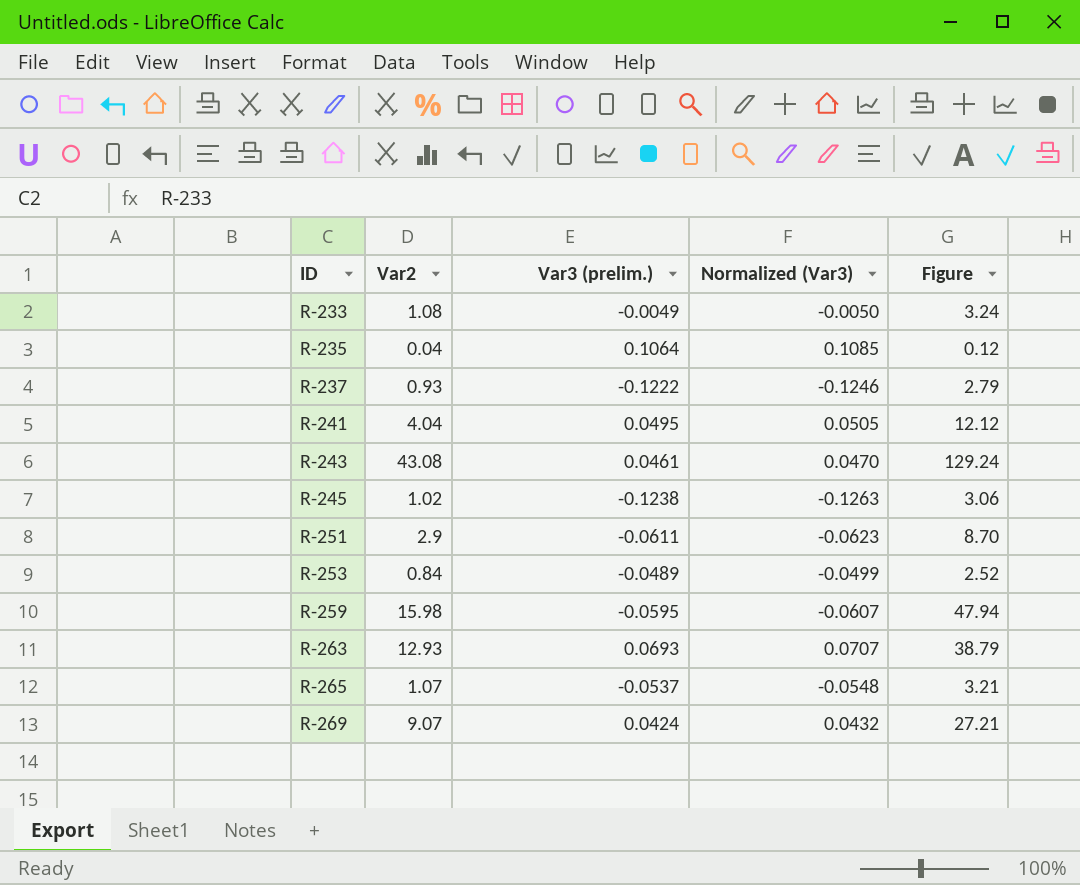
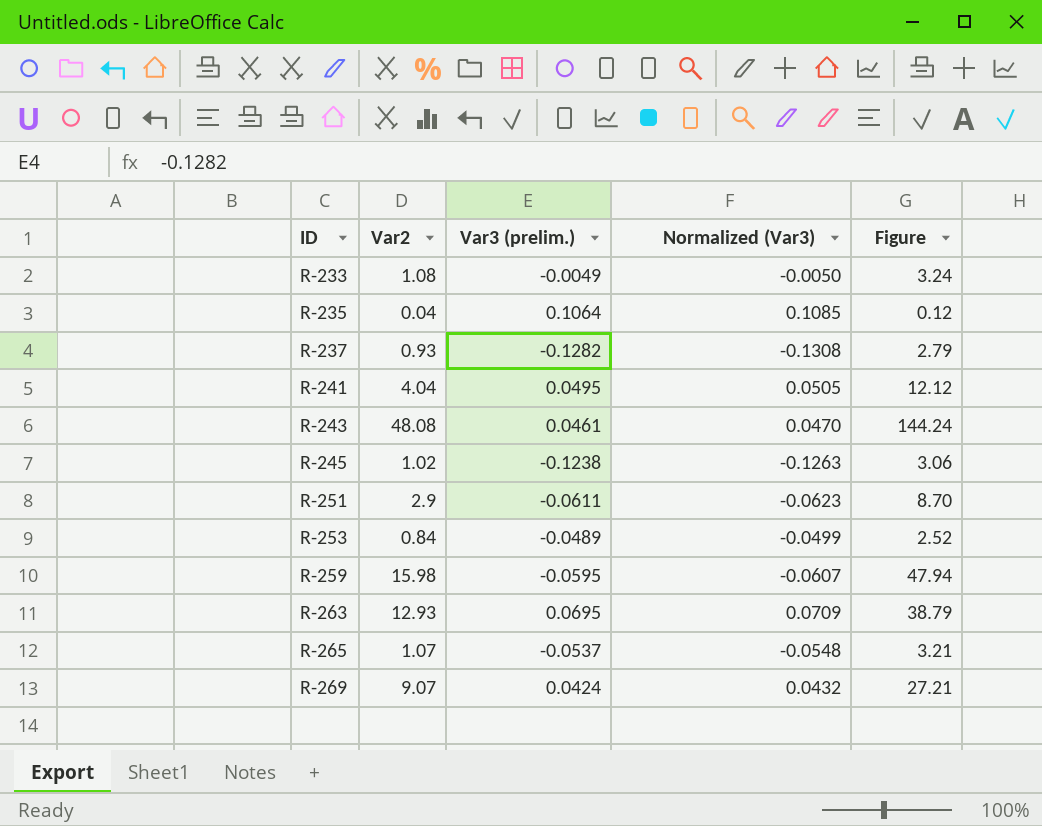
R-237 | Var3 (prelim.): -0.1222 -> -0.1282
R-237 | Normalized (Var3): -0.1246 -> -0.1308
R-243 | Var2: 43.08 -> 48.08
R-243 | Figure: 129.24 -> 144.24
R-263 | Var3 (prelim.): 0.0693 -> 0.0695
R-263 | Normalized (Var3): 0.0707 -> 0.0709

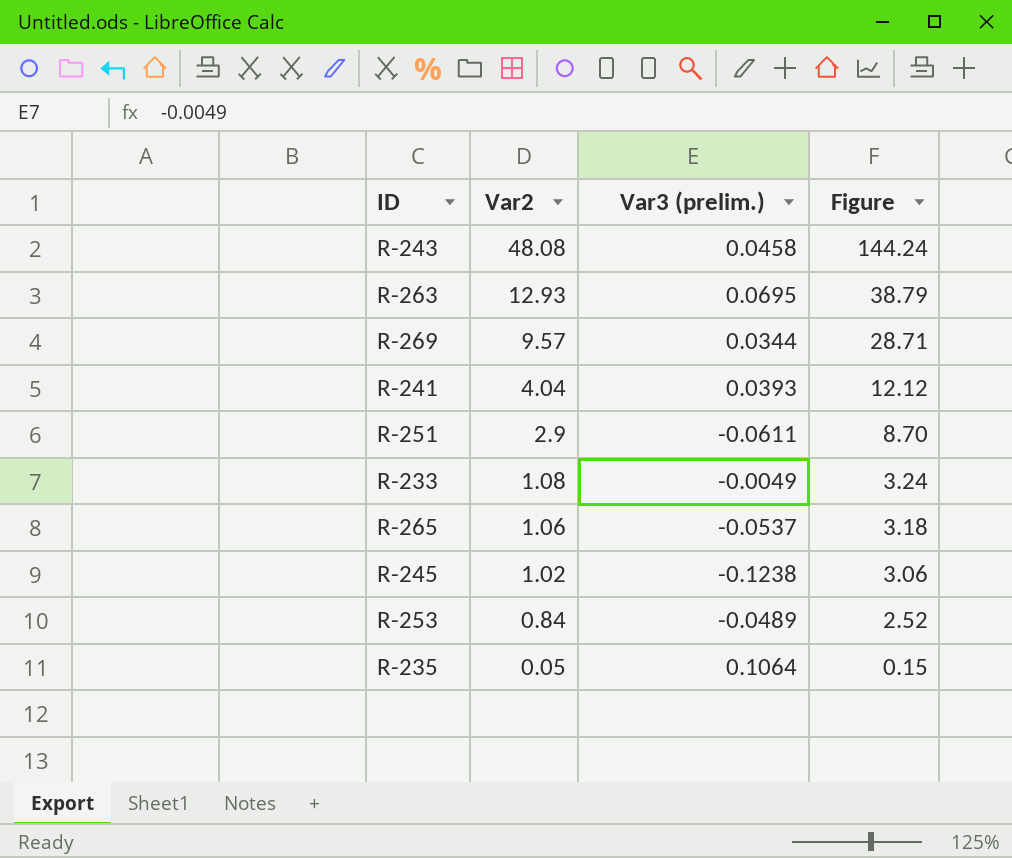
row order: ID ascending -> Var2 descending
column Normalized (Var3) | formula: [Var3 (prelim.)] * 1.02 -> none
row R-237: 0.93 | -0.1282 | -0.1308 | 2.79 -> none
row R-259: 15.98 | -0.0595 | -0.0607 | 47.94 -> none
R-243 | Var3 (prelim.): 0.0461 -> 0.0458
R-269 | Var2: 9.07 -> 9.57
R-269 | Var3 (prelim.): 0.0424 -> 0.0344
R-269 | Figure: 27.21 -> 28.71
R-241 | Var3 (prelim.): 0.0495 -> 0.0393
R-265 | Var2: 1.07 -> 1.06
R-265 | Figure: 3.21 -> 3.18
R-235 | Var2: 0.04 -> 0.05
R-235 | Figure: 0.12 -> 0.15

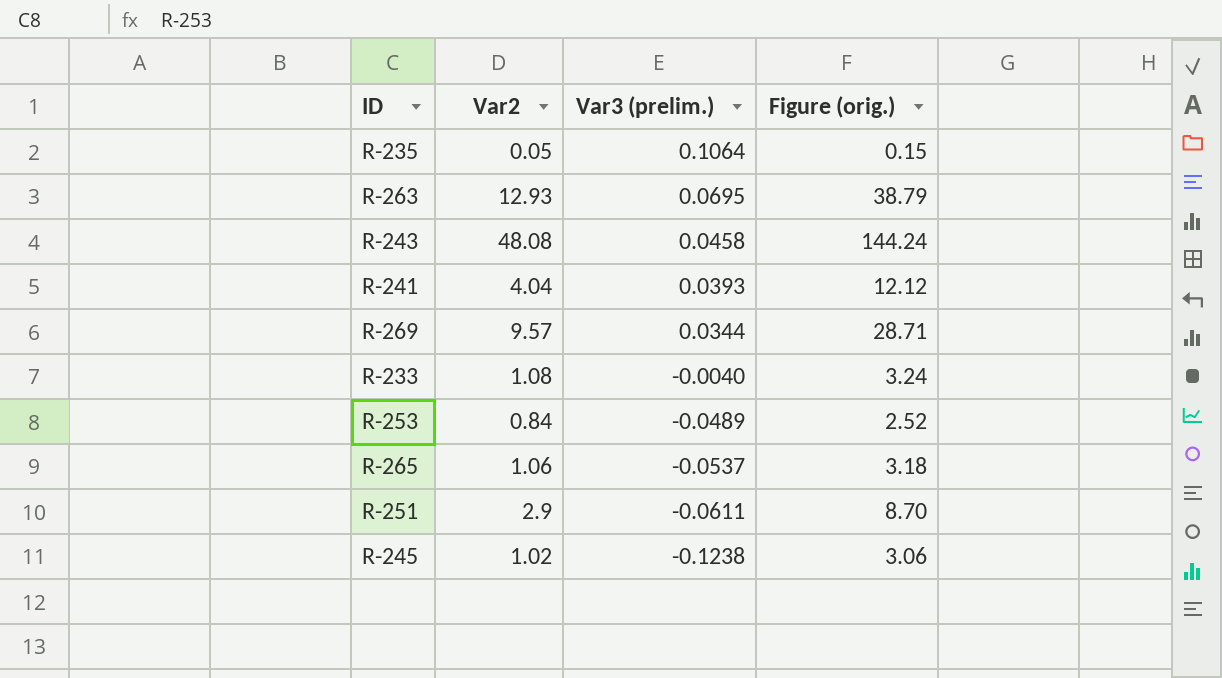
row order: Var2 descending -> Var3 (prelim.) descending
column name: Figure -> Figure (orig.)
R-233 | Var3 (prelim.): -0.0049 -> -0.0040

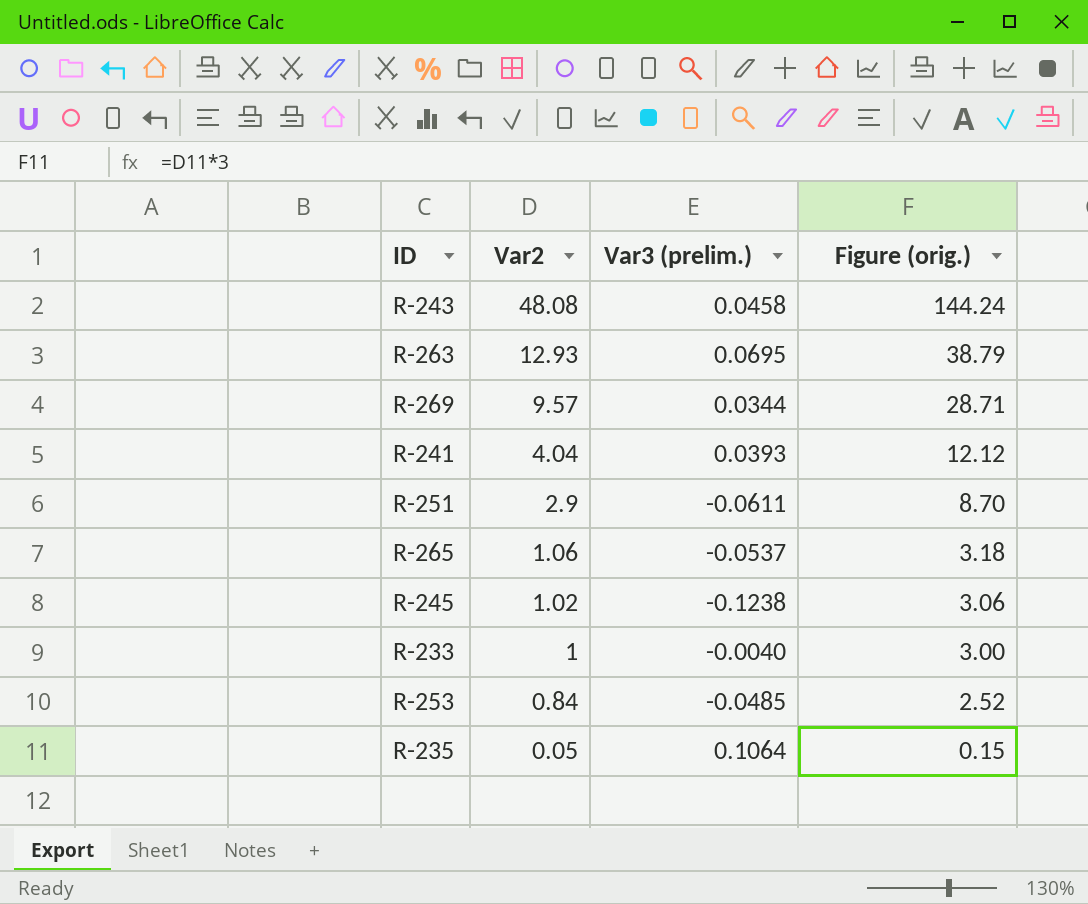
row order: Var3 (prelim.) descending -> Var2 descending
R-233 | Var2: 1.08 -> 1
R-233 | Figure (orig.): 3.24 -> 3.00
R-253 | Var3 (prelim.): -0.0489 -> -0.0485

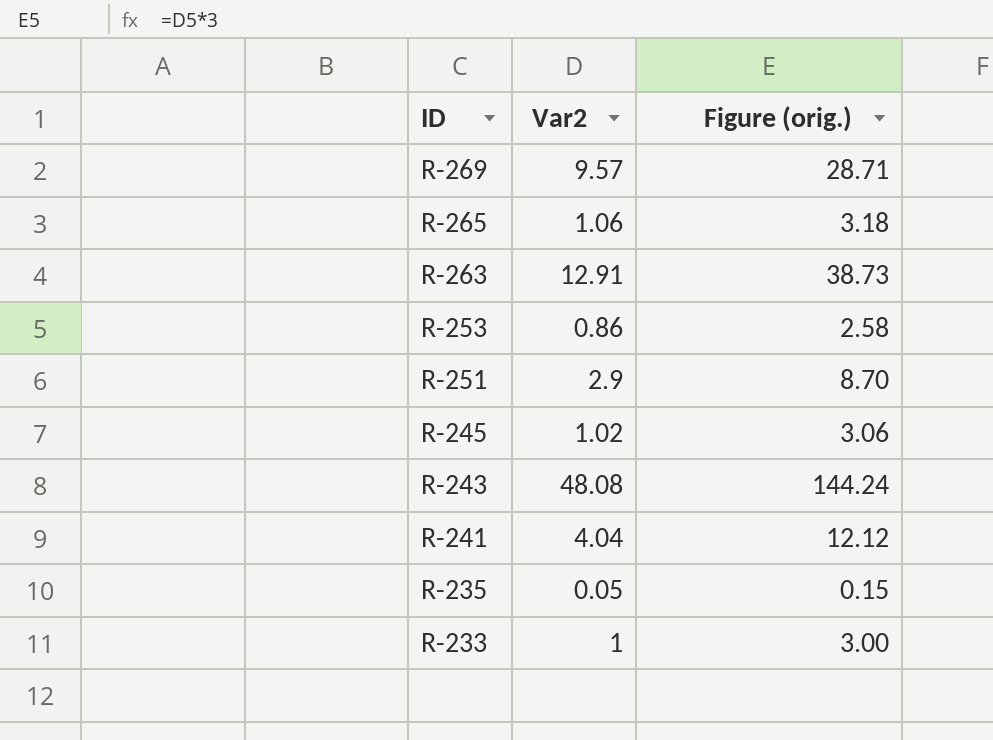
row order: Var2 descending -> ID descending
column Var3 (prelim.) | position: 3 -> none
R-263 | Var2: 12.93 -> 12.91
R-263 | Figure (orig.): 38.79 -> 38.73
R-253 | Var2: 0.84 -> 0.86
R-253 | Figure (orig.): 2.52 -> 2.58

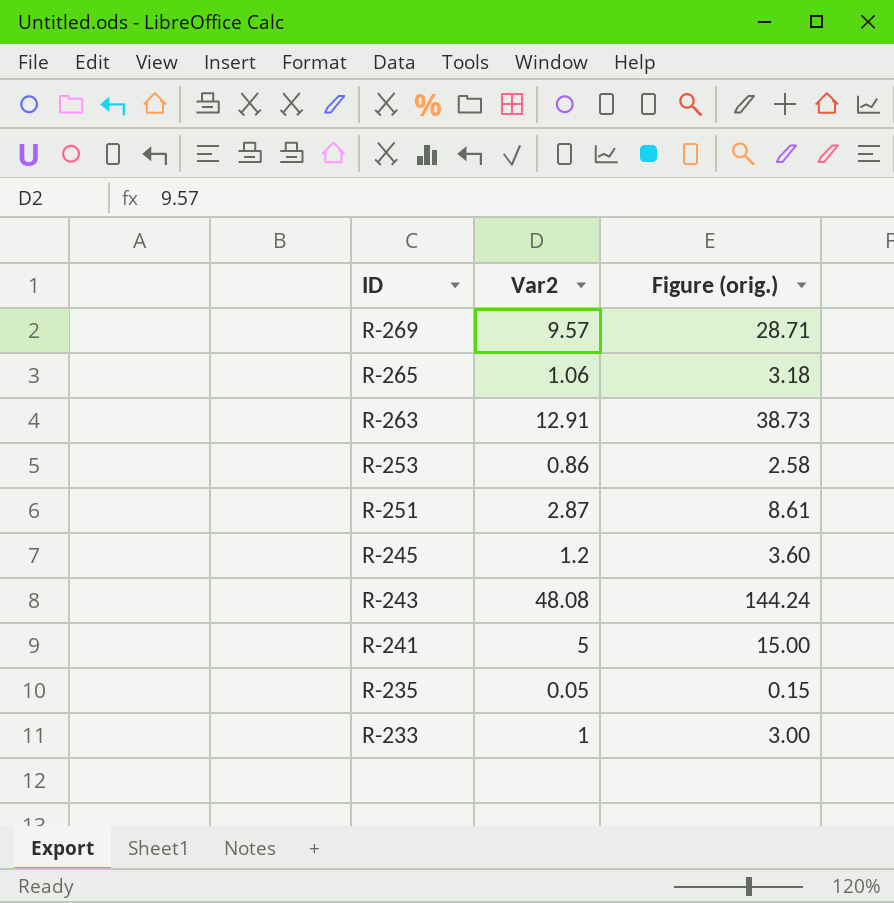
R-251 | Var2: 2.9 -> 2.87
R-251 | Figure (orig.): 8.70 -> 8.61
R-245 | Var2: 1.02 -> 1.2
R-245 | Figure (orig.): 3.06 -> 3.60
R-241 | Var2: 4.04 -> 5
R-241 | Figure (orig.): 12.12 -> 15.00

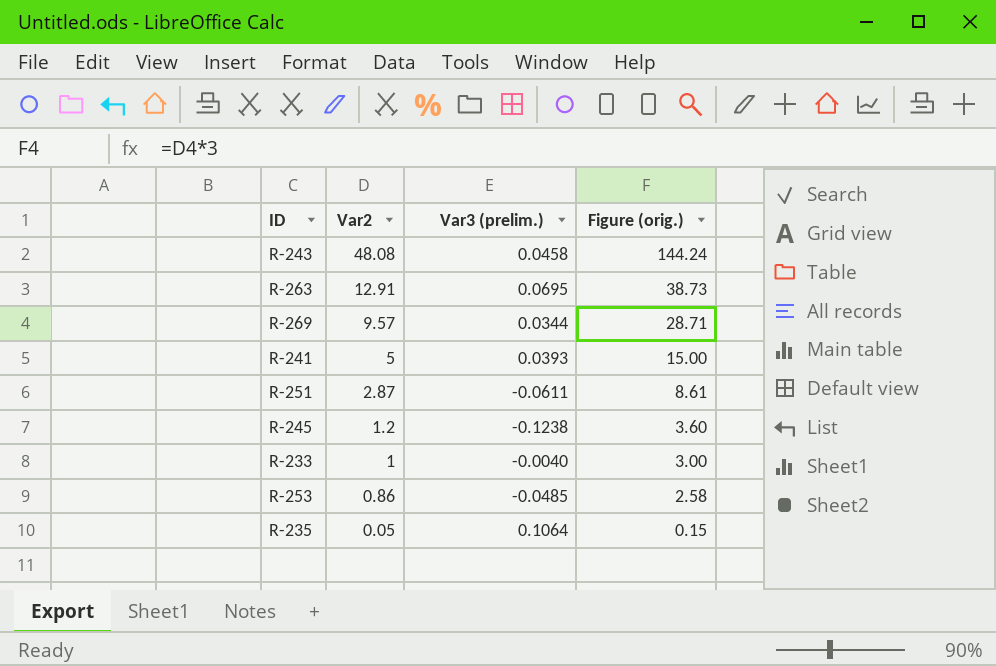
row order: ID descending -> Var2 descending
column Var3 (prelim.) | position: none -> 3
row R-265: 1.06 | 3.18 -> none

